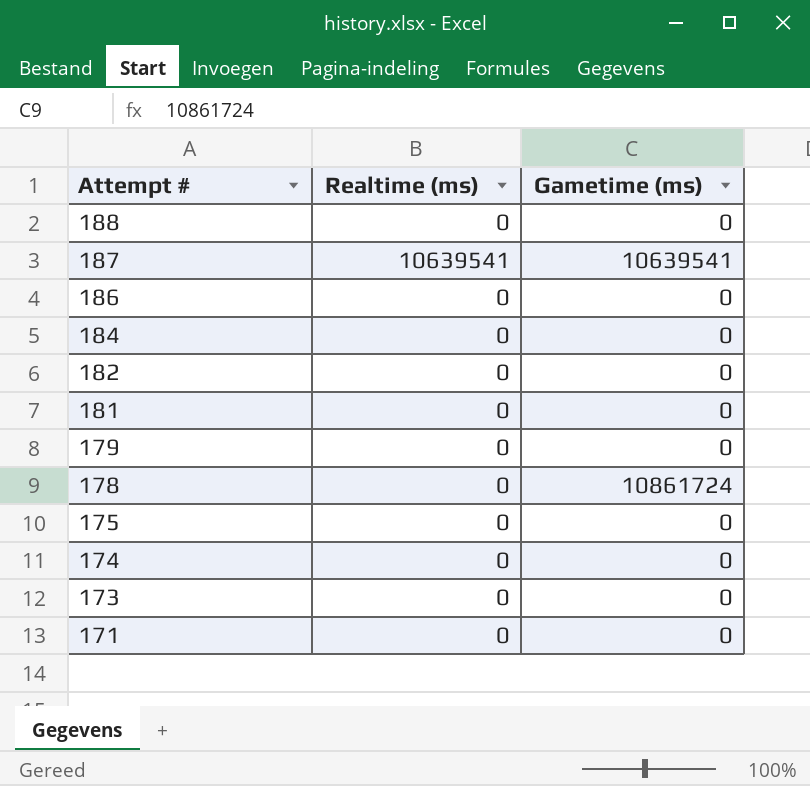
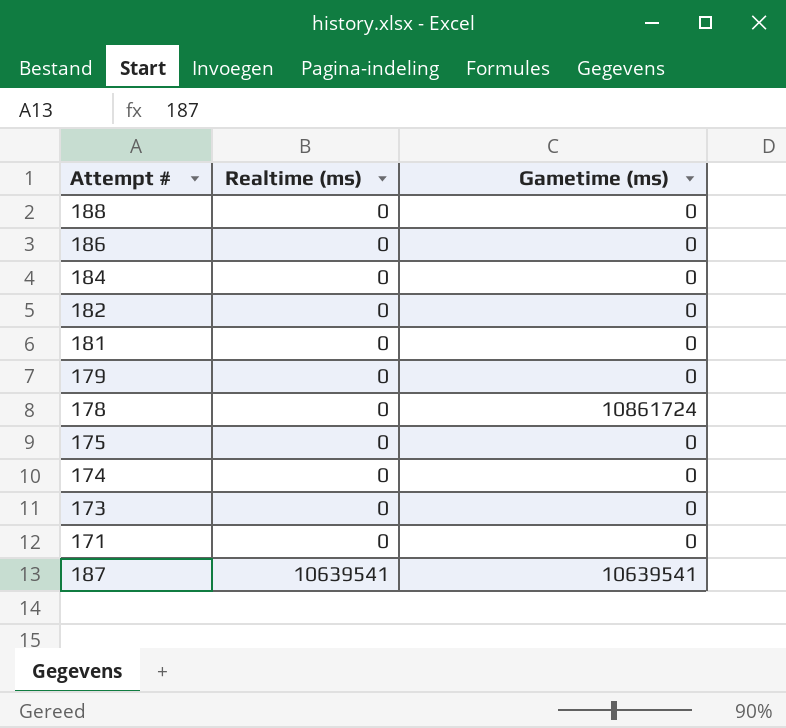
row order: Attempt # descending -> Realtime (ms) ascending

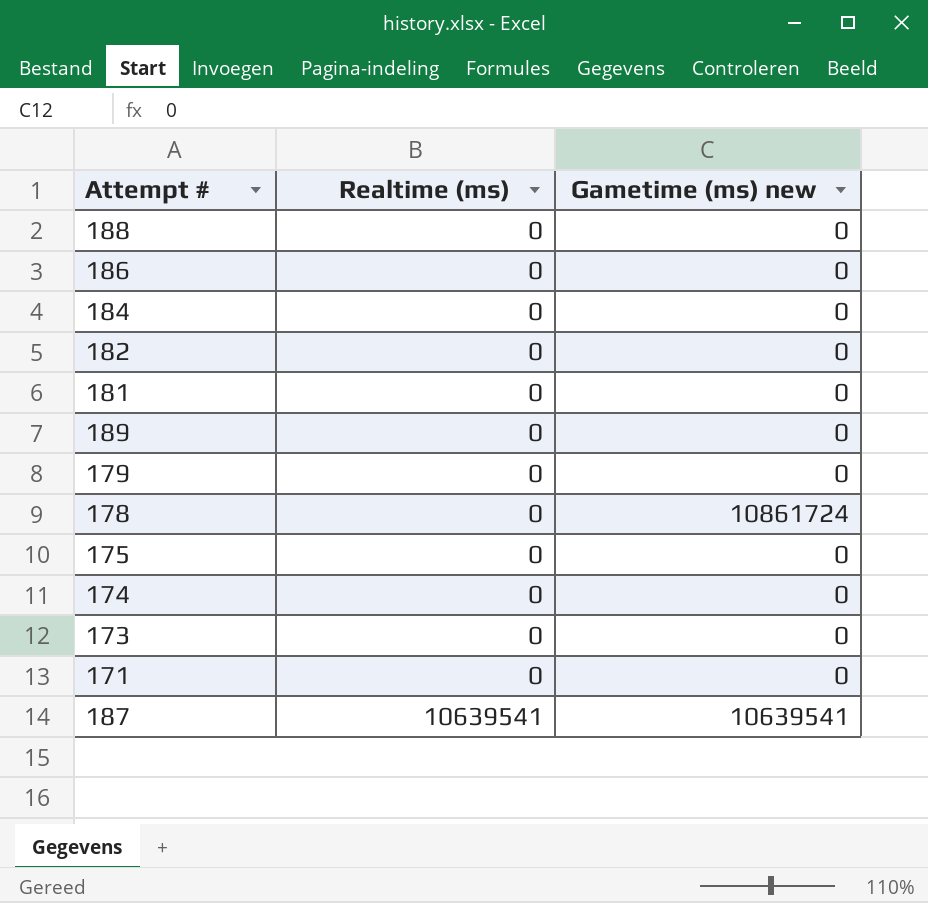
column name: Gametime (ms) -> Gametime (ms) new
row 189: none -> 0 | 0

